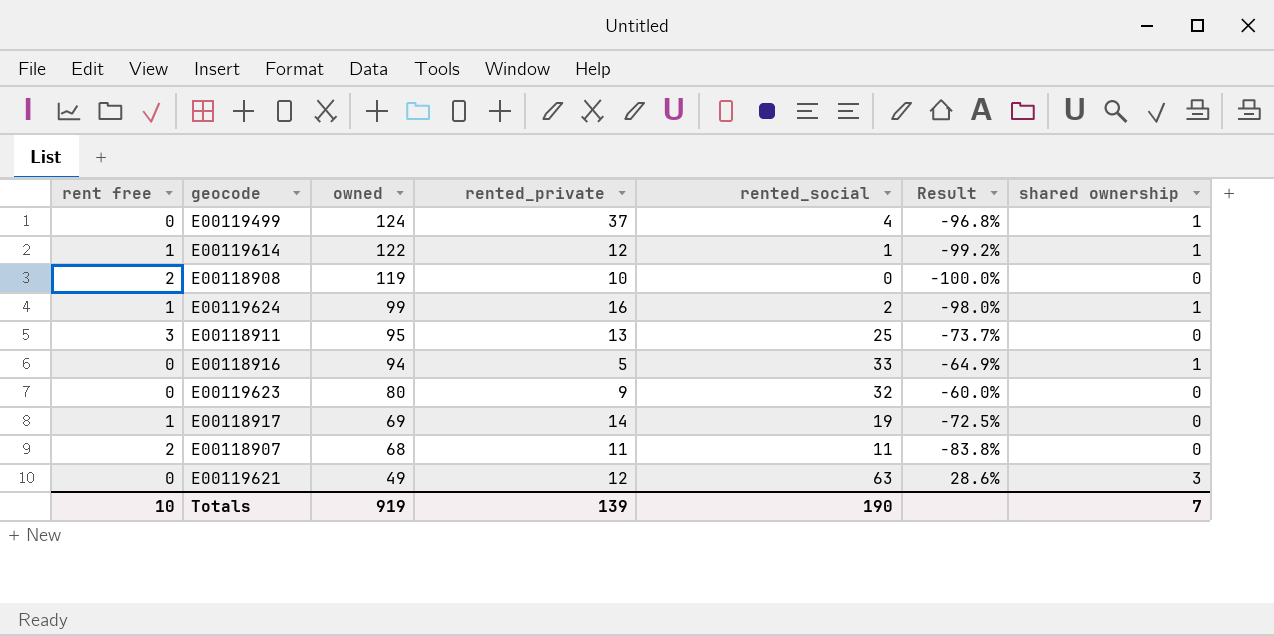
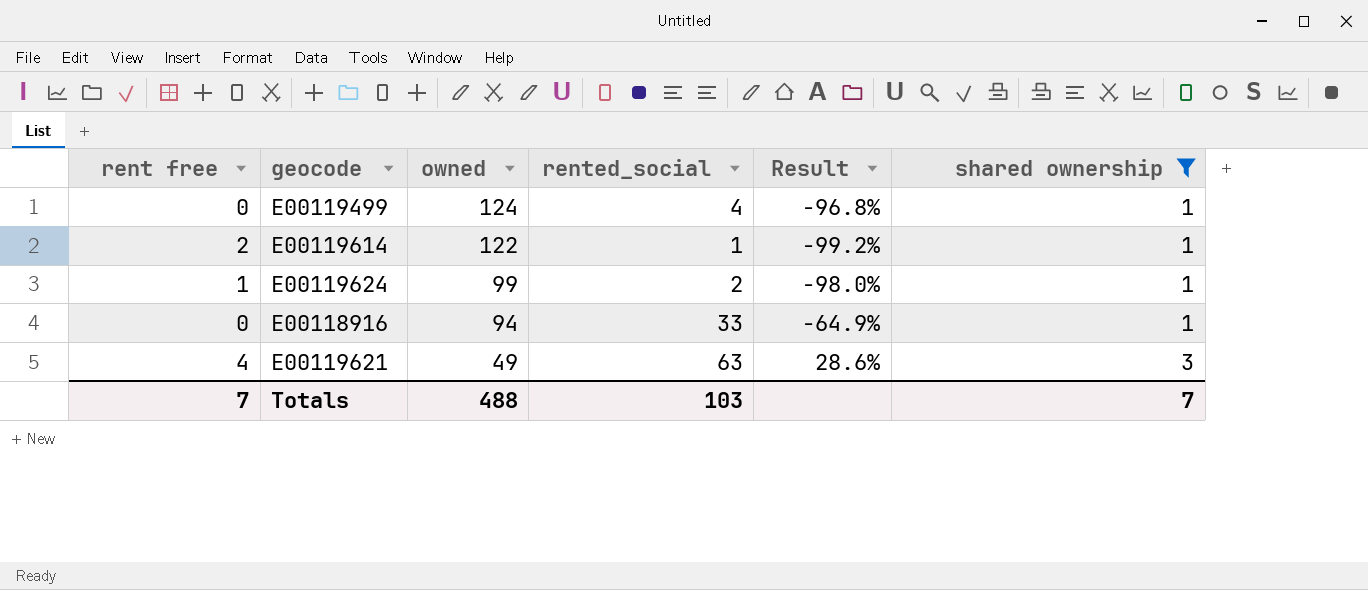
filter: none -> shared ownership != 0
column rented_private | position: 4 -> none
E00119614 | rent free: 1 -> 2
E00119621 | rent free: 0 -> 4
Totals | rent free: 10 -> 7
Totals | owned: 919 -> 488
Totals | rented_social: 190 -> 103

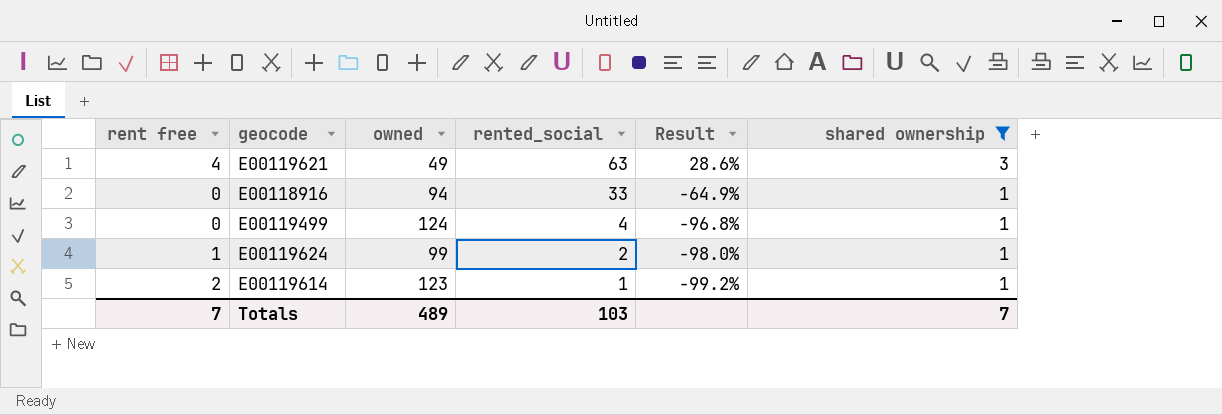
row order: owned descending -> rented_social descending
E00119614 | owned: 122 -> 123
Totals | owned: 488 -> 489

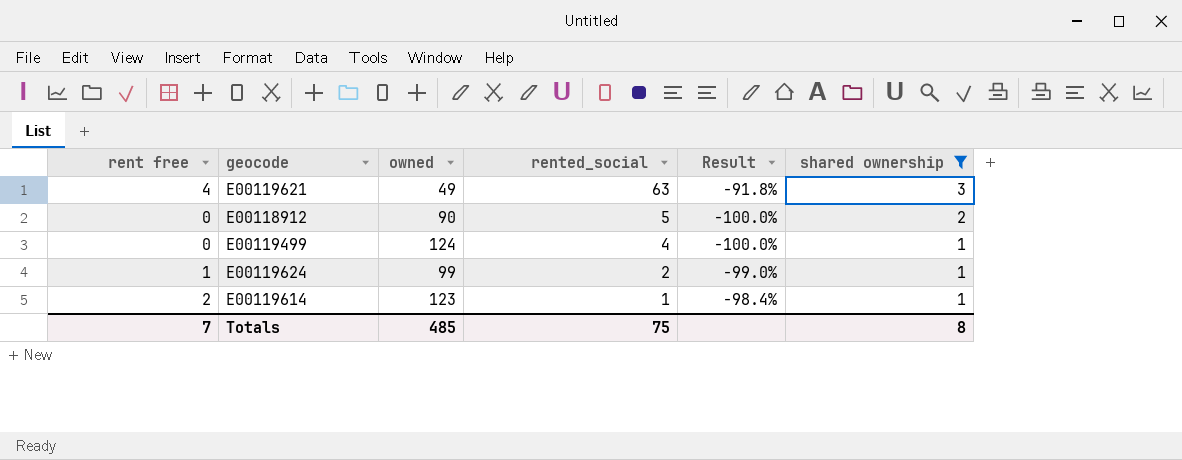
column Result | formula: ([rented_social] - [owned]) / [owned] -> ([rent free] - [owned]) / [owned]
row E00118916: 0 | 94 | 33 | -64.9% | 1 -> none
row E00118912: none -> 0 | 90 | 5 | -100.0% | 2
Totals | owned: 489 -> 485
Totals | rented_social: 103 -> 75
Totals | shared ownership: 7 -> 8

